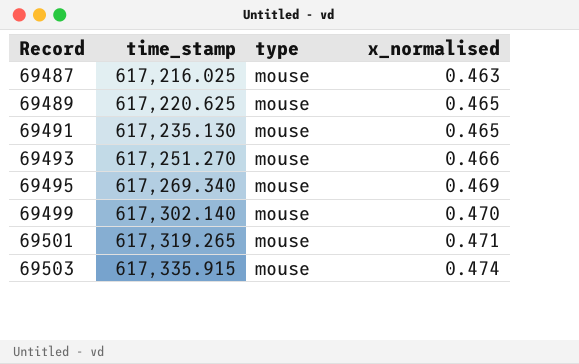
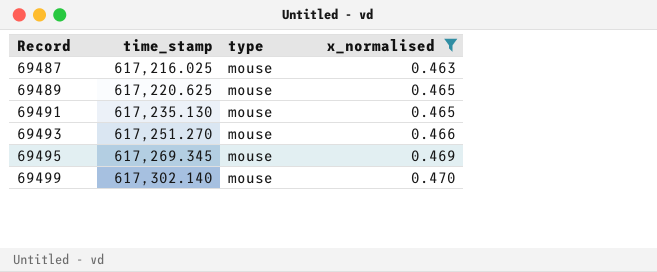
filter: none -> x_normalised <= 0.470
69495 | time_stamp: 617,269.340 -> 617,269.345

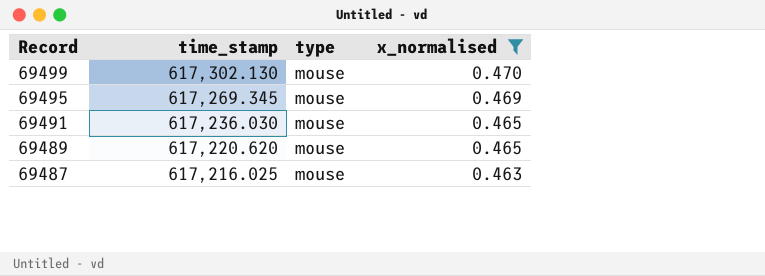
row order: Record ascending -> Record descending
row 69493: 617,251.270 | mouse | 0.466 -> none
69499 | time_stamp: 617,302.140 -> 617,302.130
69491 | time_stamp: 617,235.130 -> 617,236.030
69489 | time_stamp: 617,220.625 -> 617,220.620

